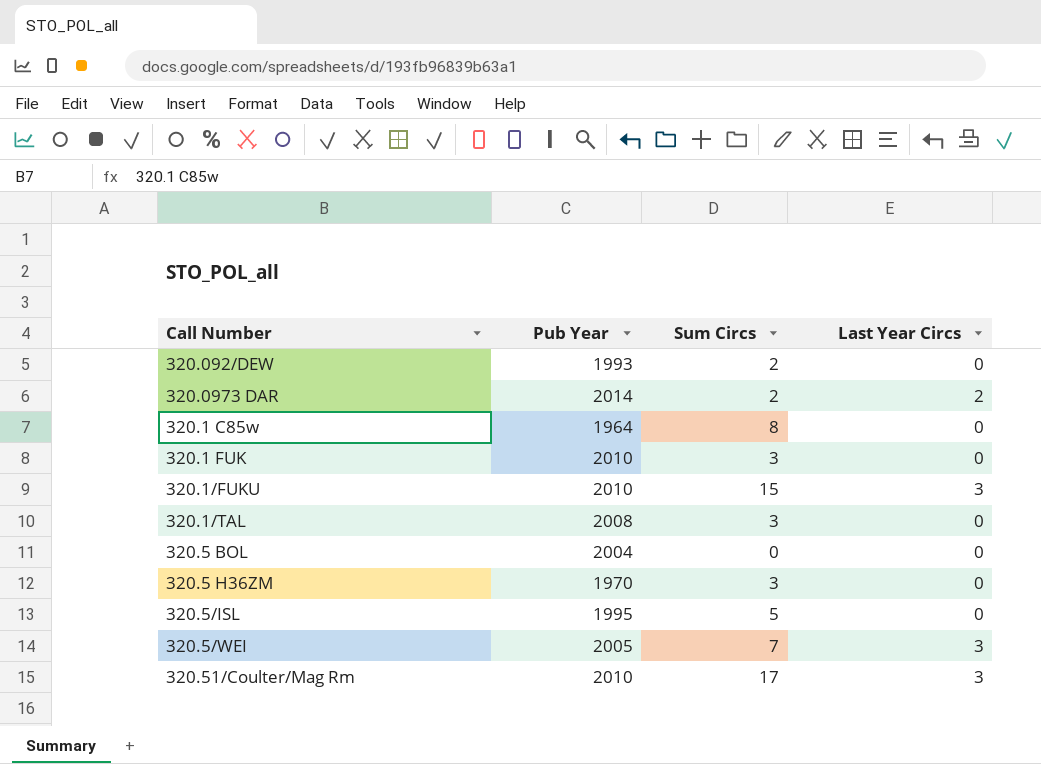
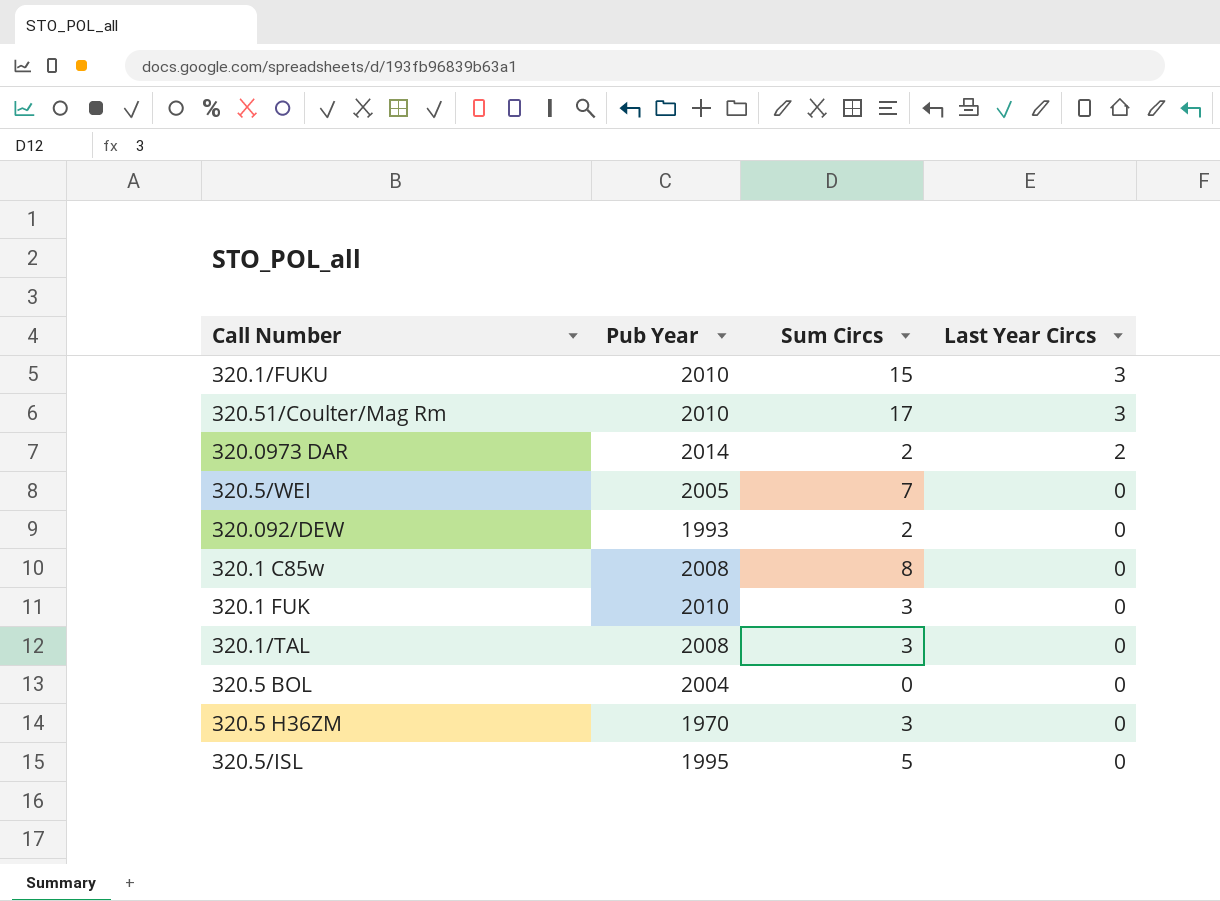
row order: none -> Last Year Circs descending
320.5/WEI | Last Year Circs: 3 -> 0
320.1 C85w | Pub Year: 1964 -> 2008

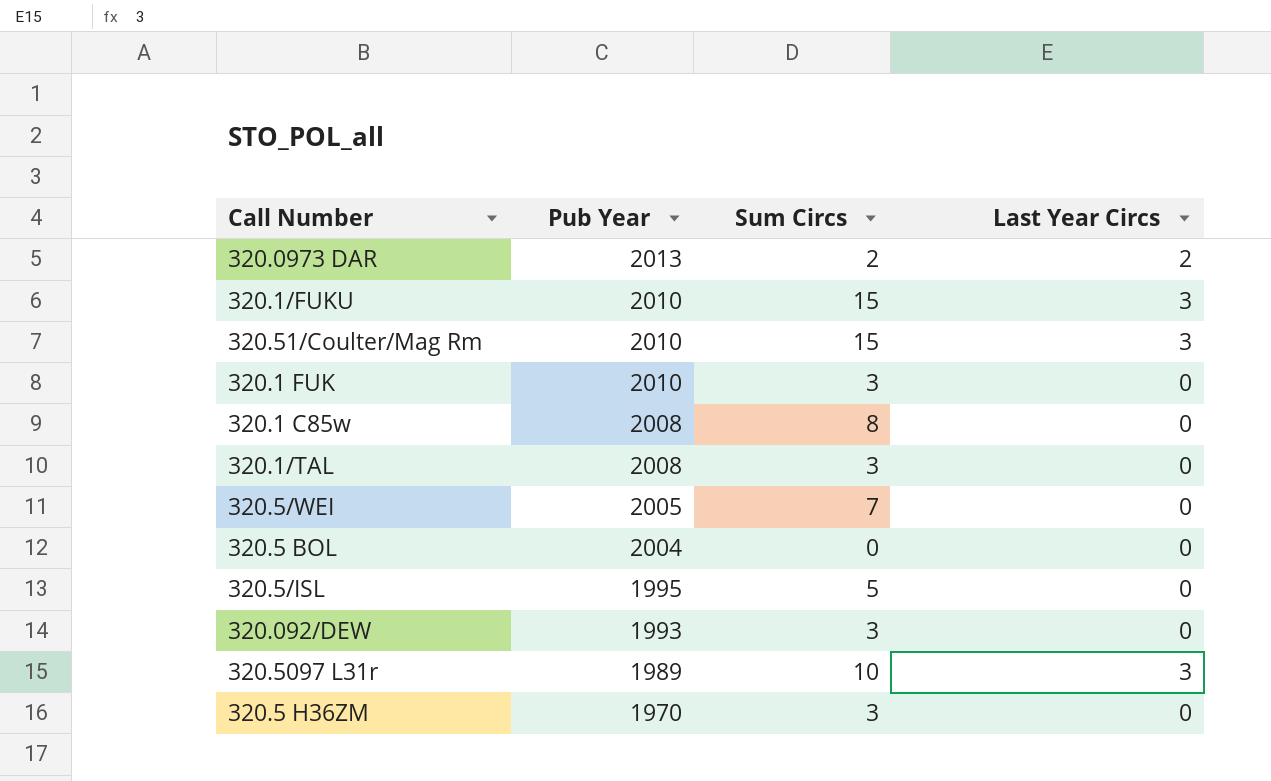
row order: Last Year Circs descending -> Pub Year descending
320.0973 DAR | Pub Year: 2014 -> 2013
320.51/Coulter/Mag Rm | Sum Circs: 17 -> 15
320.092/DEW | Sum Circs: 2 -> 3
row 320.5097 L31r: none -> 1989 | 10 | 3

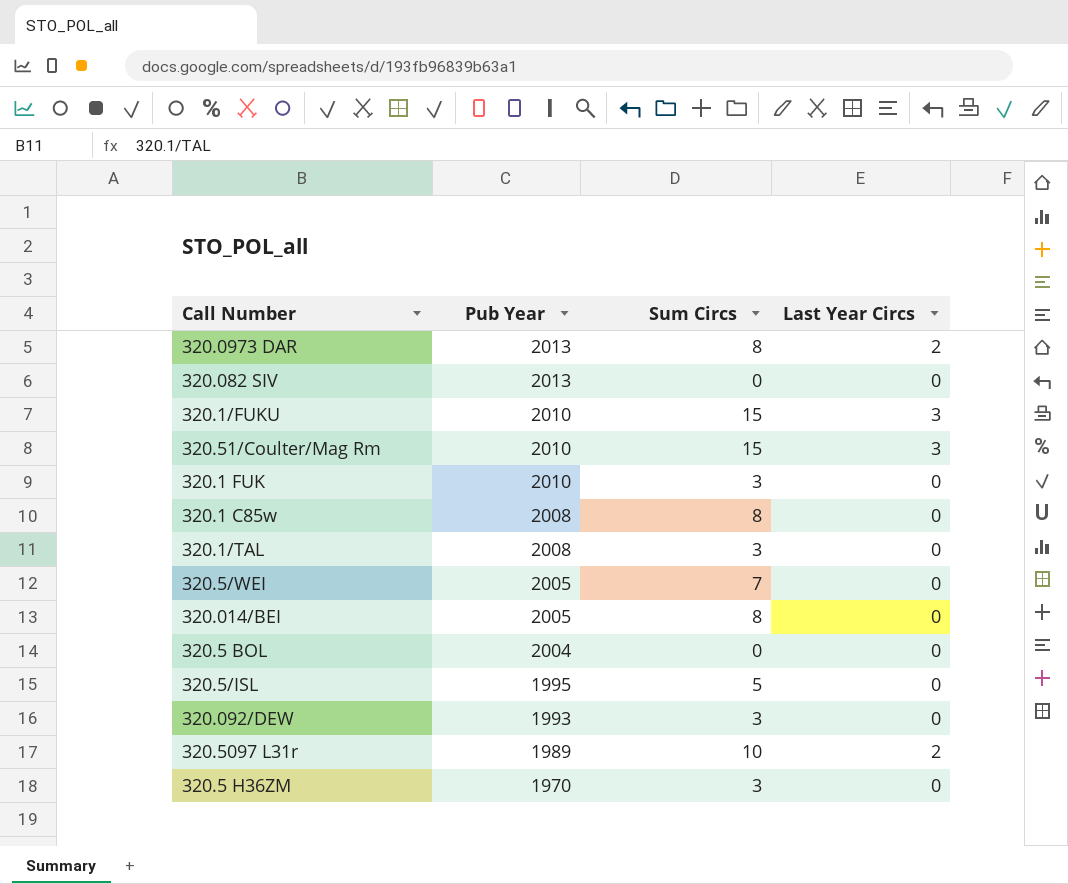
320.0973 DAR | Sum Circs: 2 -> 8
row 320.082 SIV: none -> 2013 | 0 | 0
row 320.014/BEI: none -> 2005 | 8 | 0
320.5097 L31r | Last Year Circs: 3 -> 2

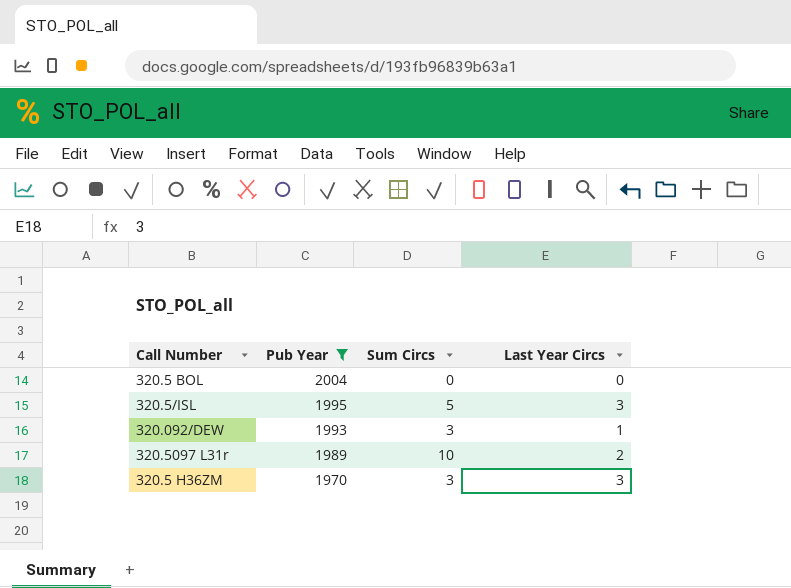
filter: none -> Pub Year <= 2004
320.5/ISL | Last Year Circs: 0 -> 3
320.092/DEW | Last Year Circs: 0 -> 1
320.5 H36ZM | Last Year Circs: 0 -> 3

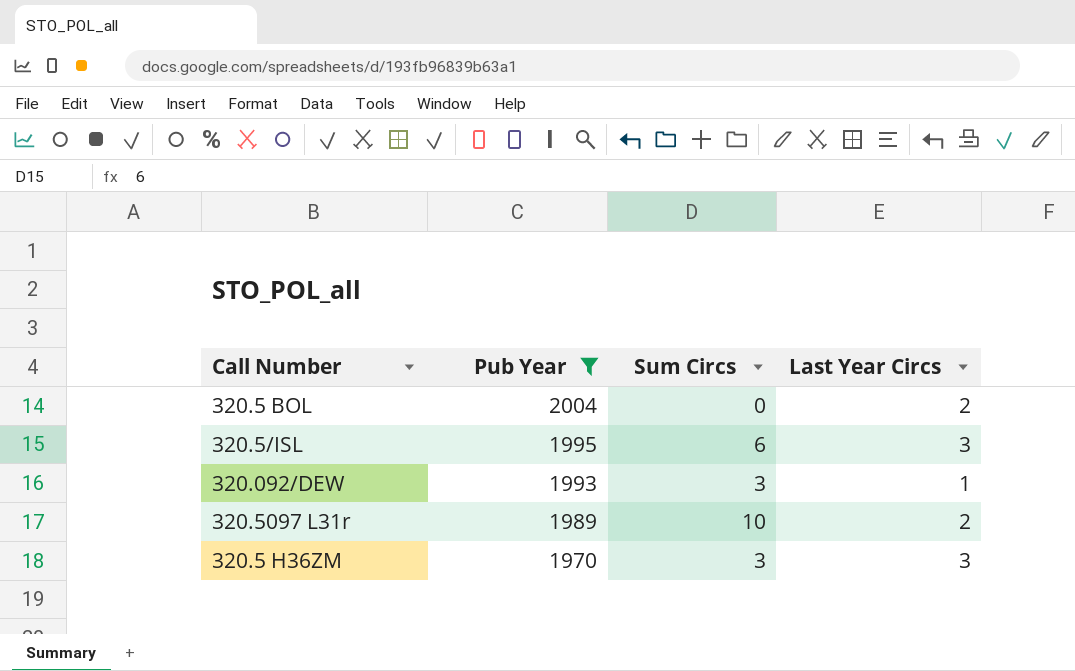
320.5 BOL | Last Year Circs: 0 -> 2
320.5/ISL | Sum Circs: 5 -> 6

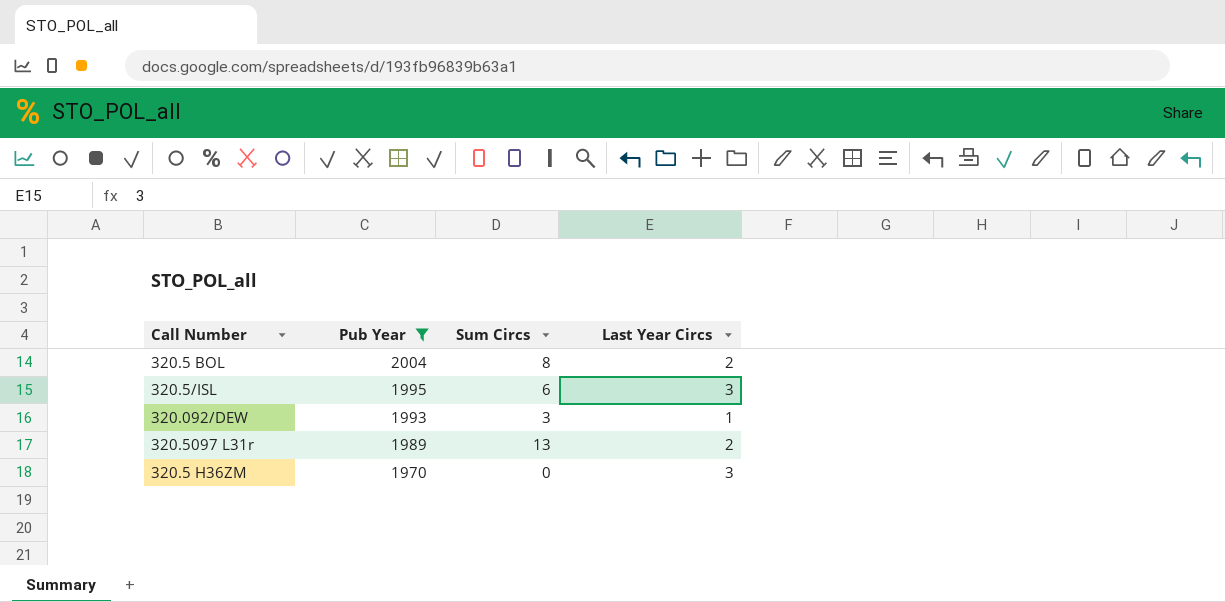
320.5 BOL | Sum Circs: 0 -> 8
320.5097 L31r | Sum Circs: 10 -> 13
320.5 H36ZM | Sum Circs: 3 -> 0

